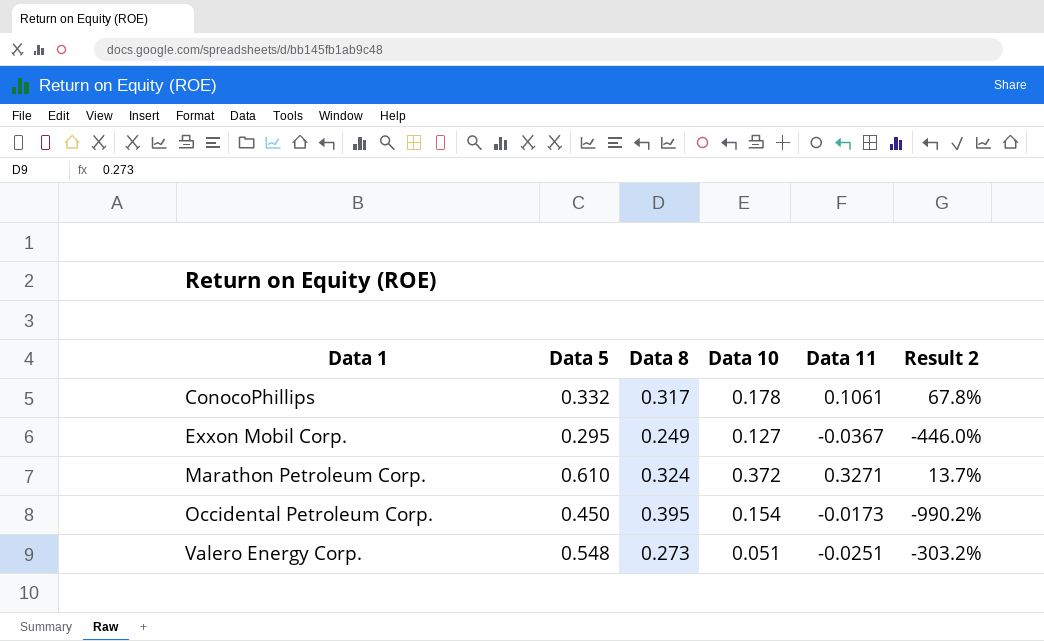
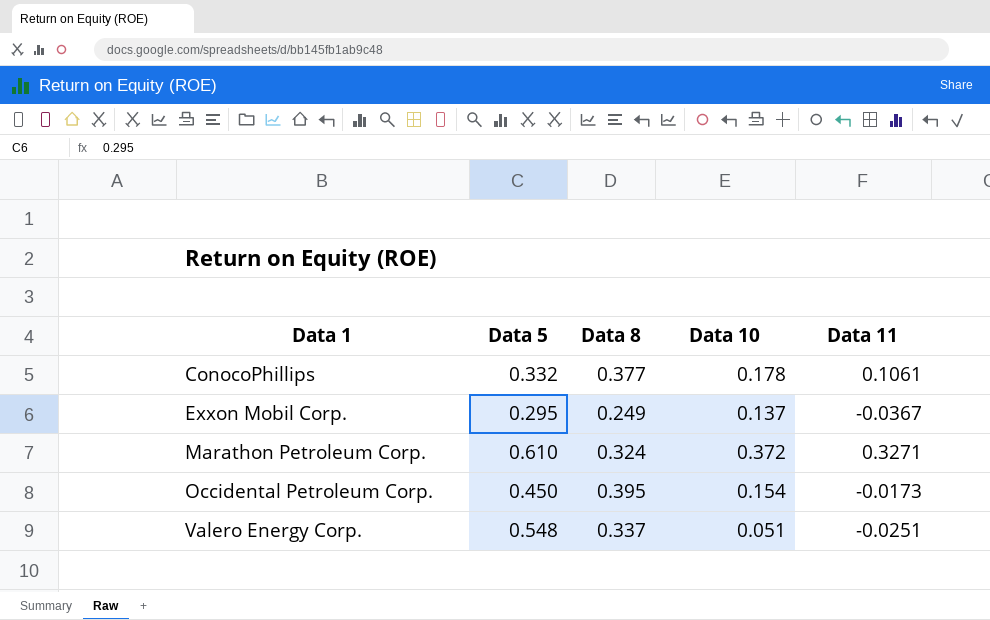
column Result 2 | formula: ([Data 10] - [Data 11]) / [Data 11] -> none
ConocoPhillips | Data 8: 0.317 -> 0.377
Exxon Mobil Corp. | Data 10: 0.127 -> 0.137
Valero Energy Corp. | Data 8: 0.273 -> 0.337

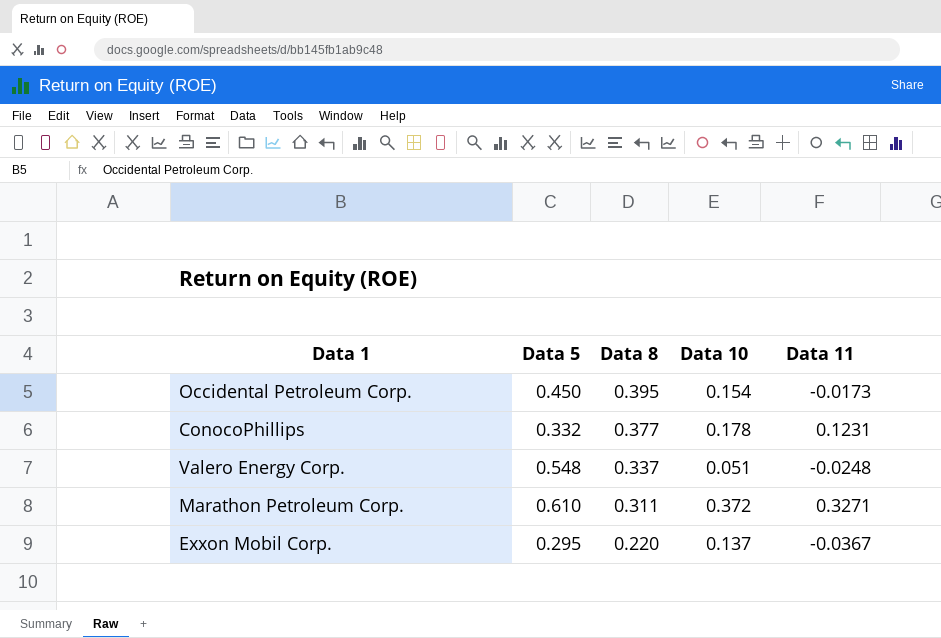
row order: Data 1 ascending -> Data 8 descending
ConocoPhillips | Data 11: 0.1061 -> 0.1231
Valero Energy Corp. | Data 11: -0.0251 -> -0.0248
Marathon Petroleum Corp. | Data 8: 0.324 -> 0.311
Exxon Mobil Corp. | Data 8: 0.249 -> 0.220

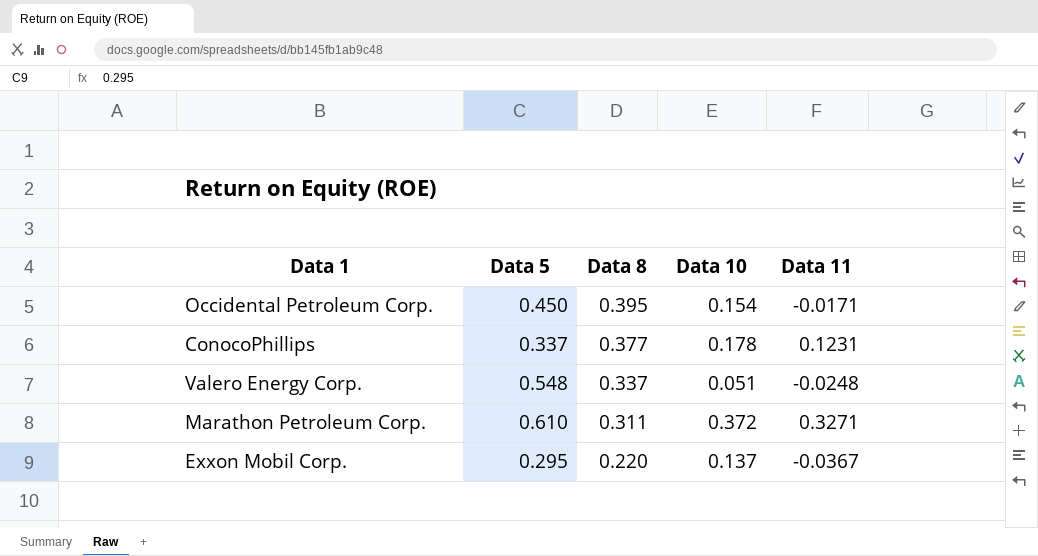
Occidental Petroleum Corp. | Data 11: -0.0173 -> -0.0171
ConocoPhillips | Data 5: 0.332 -> 0.337

